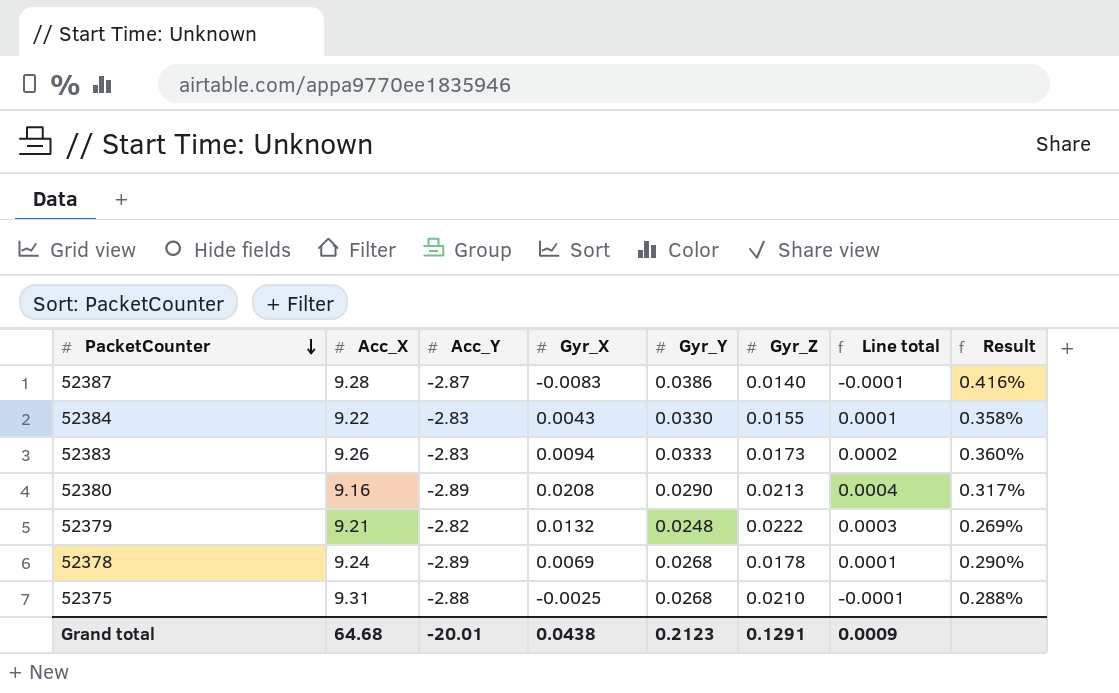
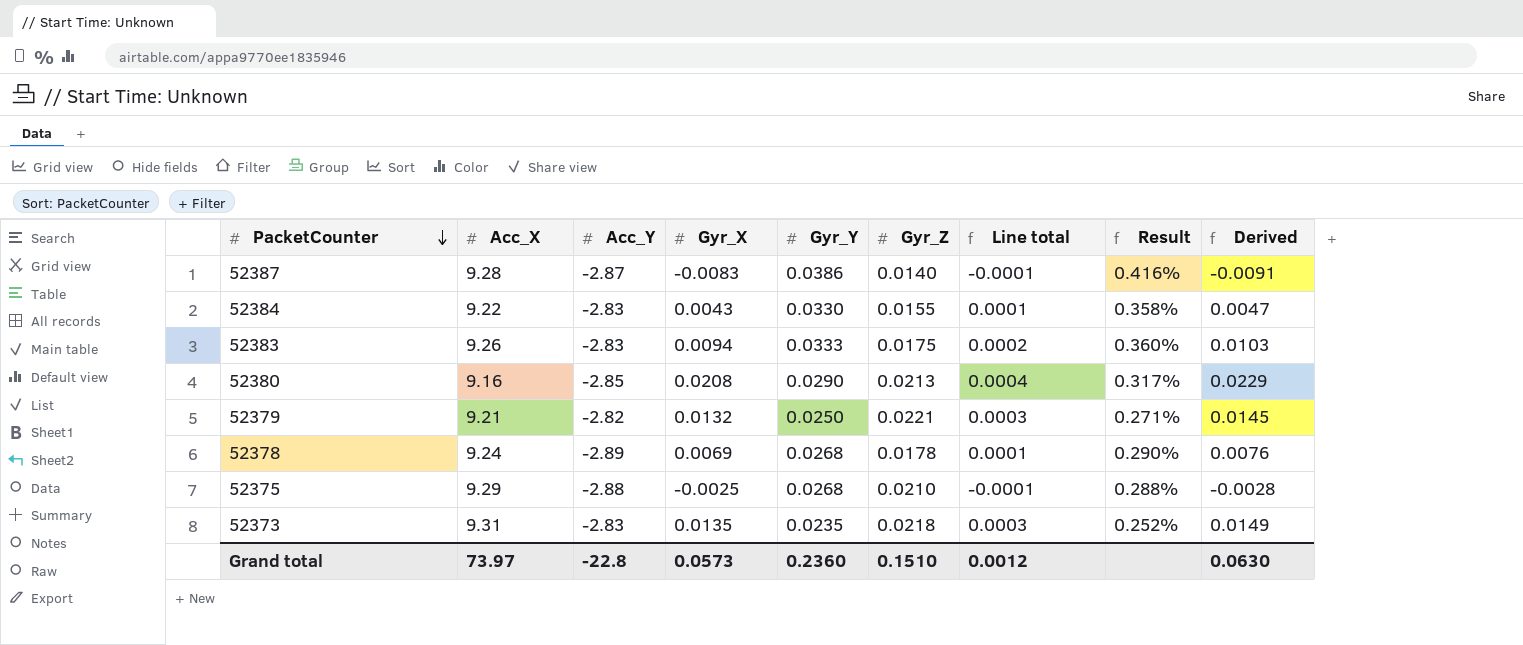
column Derived | formula: none -> [Gyr_X] * 1.1
52383 | Gyr_Z: 0.0173 -> 0.0175
52380 | Acc_Y: -2.89 -> -2.85
52379 | Gyr_Y: 0.0248 -> 0.0250
52379 | Gyr_Z: 0.0222 -> 0.0221
52379 | Result: 0.269% -> 0.271%
52375 | Acc_X: 9.31 -> 9.29
row 52373: none -> 9.31 | -2.83 | 0.0135 | 0.0235 | 0.0218 | 0.0003 | 0.252% | 0.0149
Grand total | Acc_X: 64.68 -> 73.97
Grand total | Acc_Y: -20.01 -> -22.8
Grand total | Gyr_X: 0.0438 -> 0.0573
Grand total | Gyr_Y: 0.2123 -> 0.2360
Grand total | Gyr_Z: 0.1291 -> 0.1510
Grand total | Line total: 0.0009 -> 0.0012

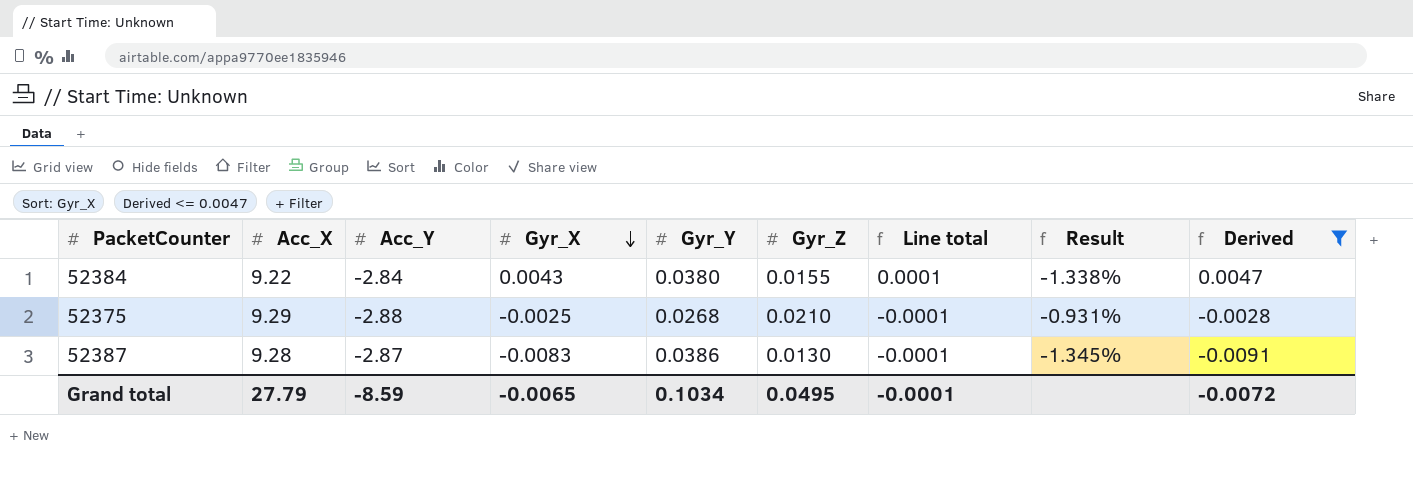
filter: none -> Derived <= 0.0047
row order: PacketCounter descending -> Gyr_X descending
column Result | formula: [Gyr_Y] / [Acc_X] -> [Gyr_Y] / [Acc_Y]
52384 | Acc_Y: -2.83 -> -2.84
52384 | Gyr_Y: 0.0330 -> 0.0380
52387 | Gyr_Z: 0.0140 -> 0.0130
Grand total | Acc_X: 73.97 -> 27.79
Grand total | Acc_Y: -22.8 -> -8.59
Grand total | Gyr_X: 0.0573 -> -0.0065
Grand total | Gyr_Y: 0.2360 -> 0.1034
Grand total | Gyr_Z: 0.1510 -> 0.0495
Grand total | Line total: 0.0012 -> -0.0001
Grand total | Derived: 0.0630 -> -0.0072

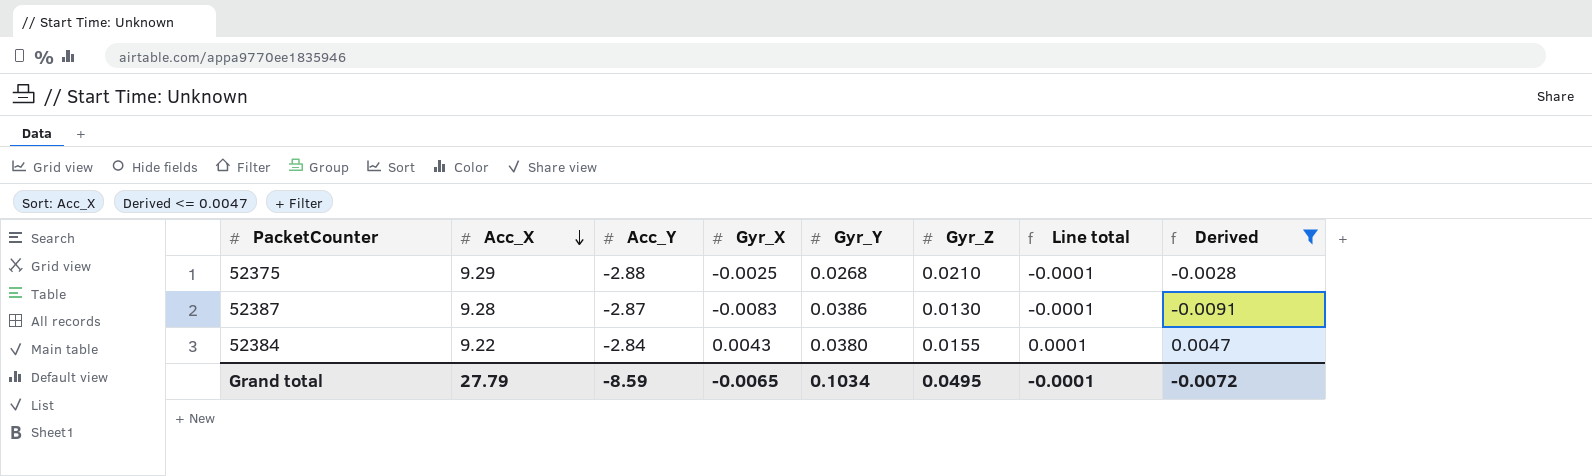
row order: Gyr_X descending -> Acc_X descending
column Result | formula: [Gyr_Y] / [Acc_Y] -> none

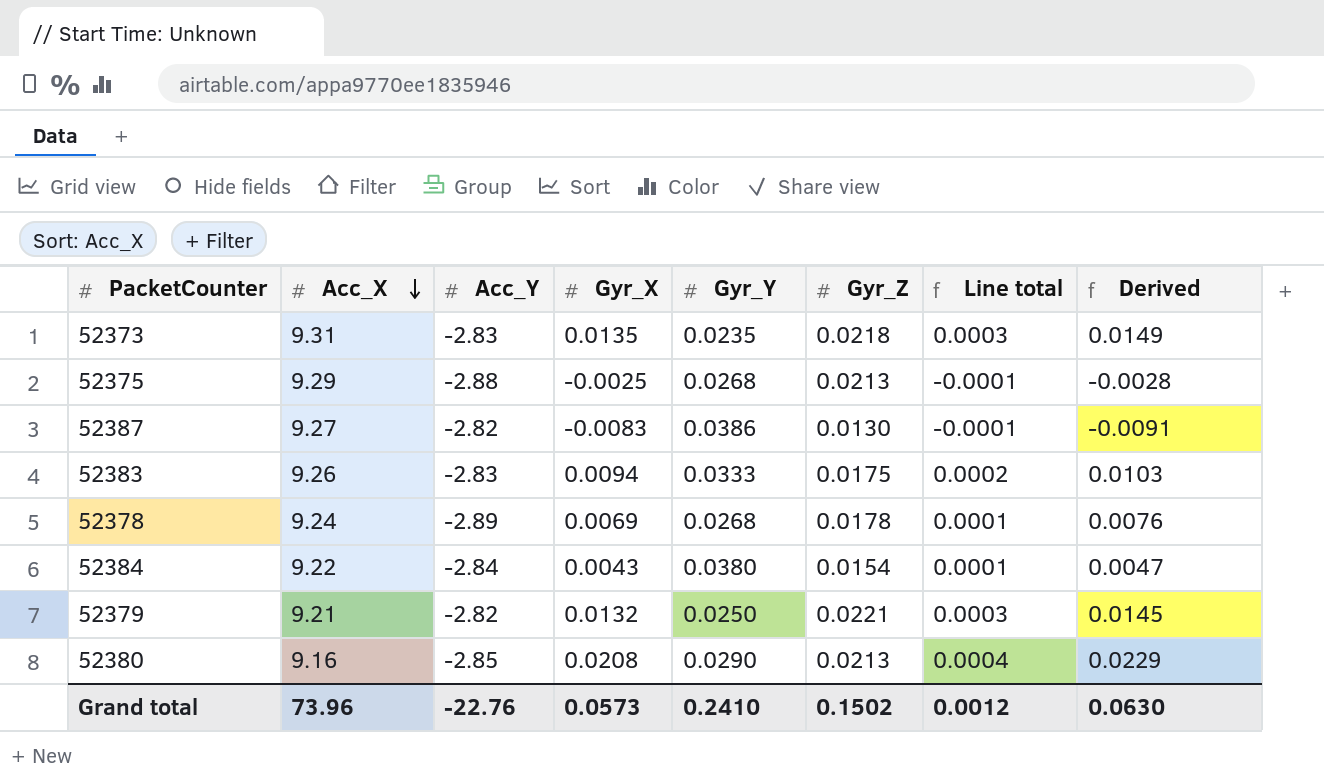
filter: Derived <= 0.0047 -> none
52375 | Gyr_Z: 0.0210 -> 0.0213
52387 | Acc_X: 9.28 -> 9.27
52387 | Acc_Y: -2.87 -> -2.82
52384 | Gyr_Z: 0.0155 -> 0.0154
Grand total | Acc_X: 27.79 -> 73.96
Grand total | Acc_Y: -8.59 -> -22.76
Grand total | Gyr_X: -0.0065 -> 0.0573
Grand total | Gyr_Y: 0.1034 -> 0.2410
Grand total | Gyr_Z: 0.0495 -> 0.1502
Grand total | Line total: -0.0001 -> 0.0012
Grand total | Derived: -0.0072 -> 0.0630

